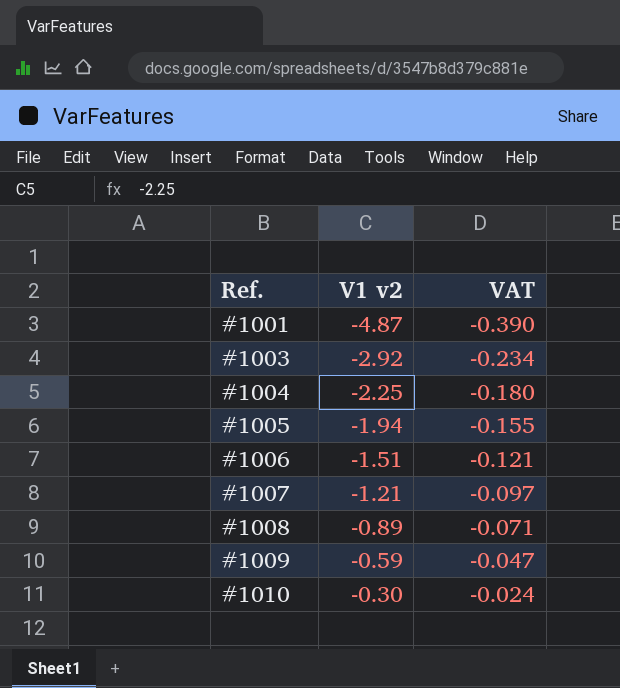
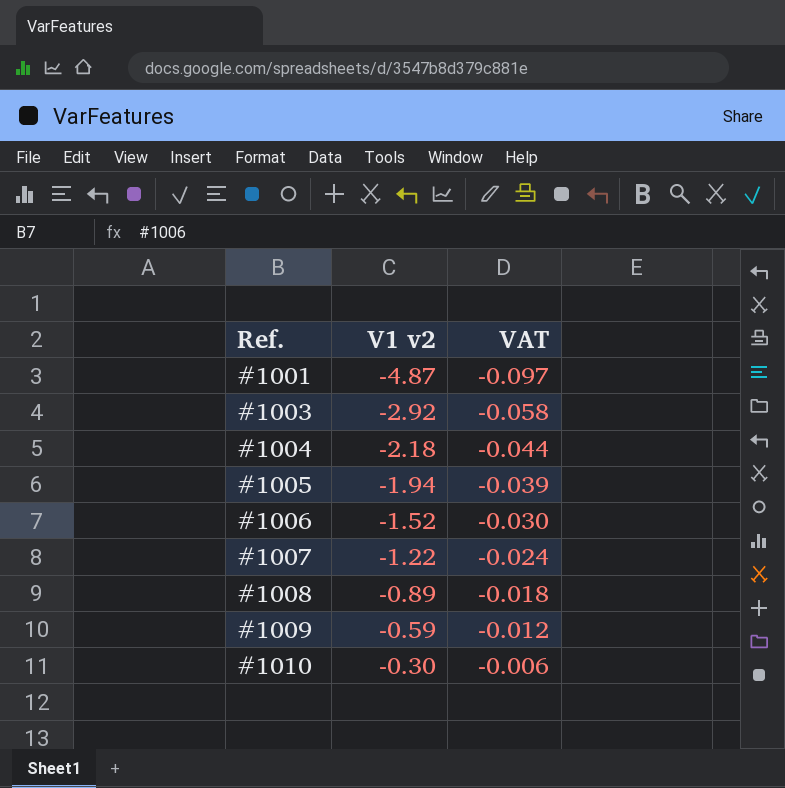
column VAT | formula: [V1 v2] * 0.08 -> [V1 v2] * 0.02
#1004 | V1 v2: -2.25 -> -2.18
#1006 | V1 v2: -1.51 -> -1.52
#1007 | V1 v2: -1.21 -> -1.22

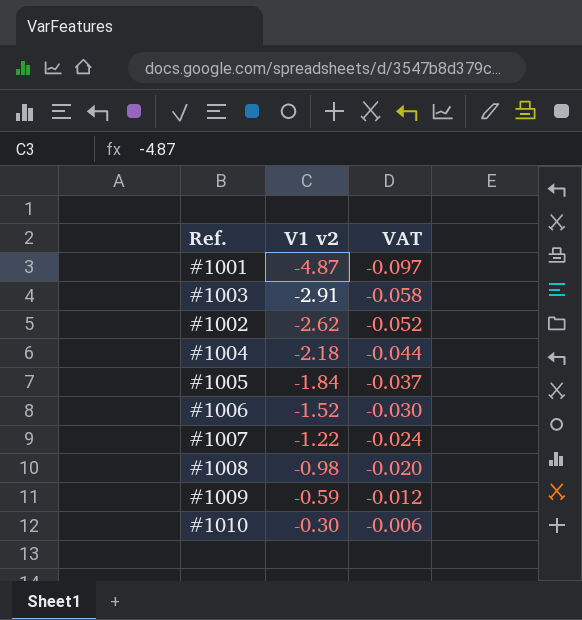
#1003 | V1 v2: -2.92 -> -2.91
row #1002: none -> -2.62 | -0.052
#1005 | V1 v2: -1.94 -> -1.84
#1005 | VAT: -0.039 -> -0.037
#1008 | V1 v2: -0.89 -> -0.98
#1008 | VAT: -0.018 -> -0.020

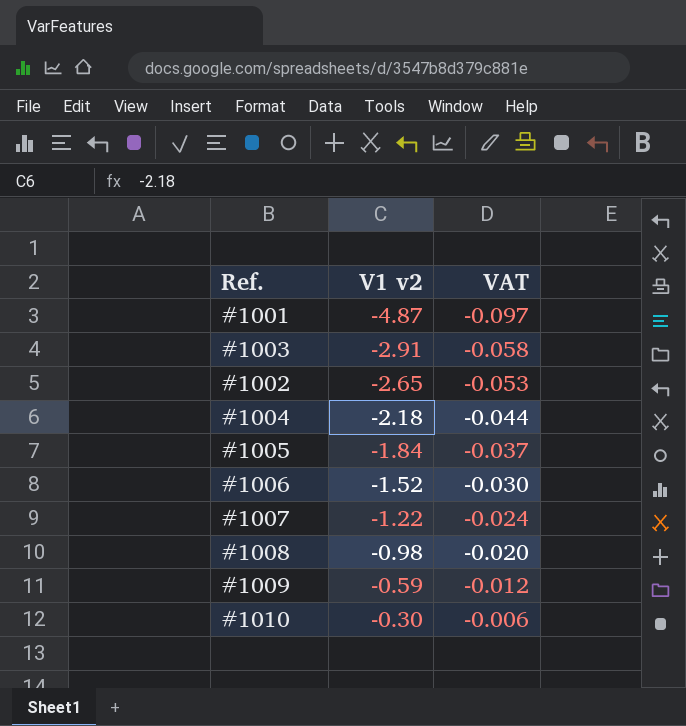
#1002 | V1 v2: -2.62 -> -2.65
#1002 | VAT: -0.052 -> -0.053

